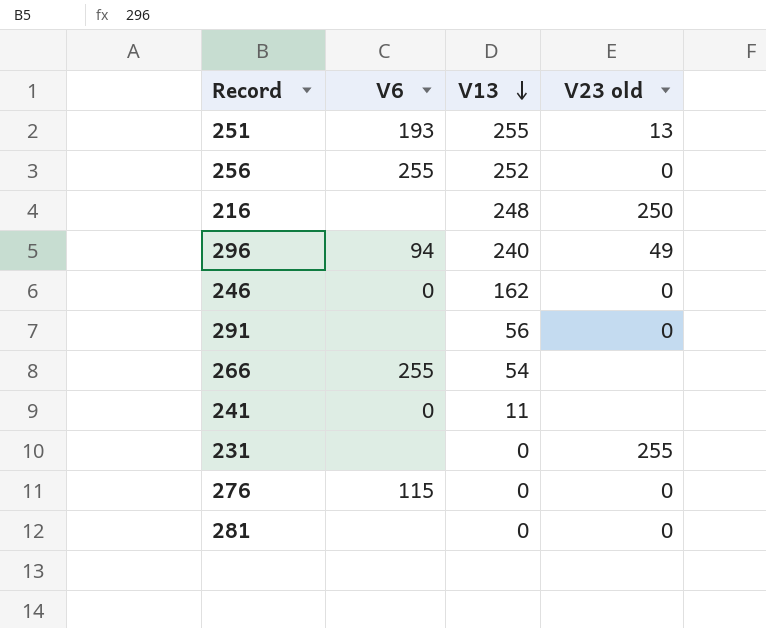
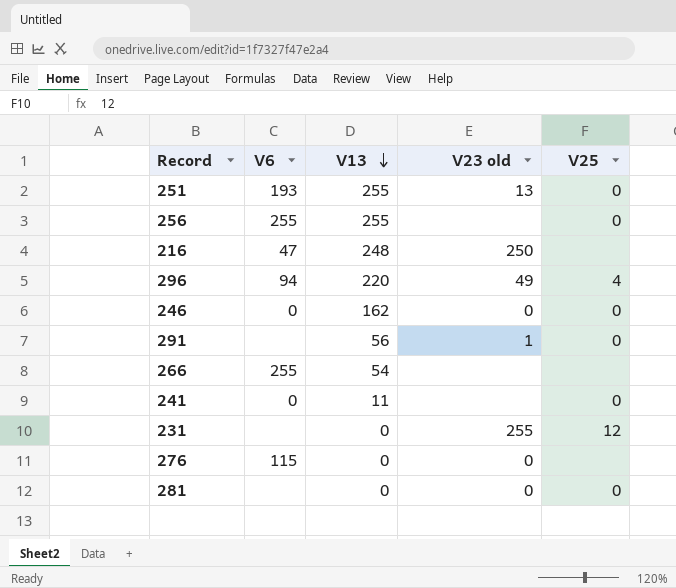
column V25 | position: none -> 5
256 | V13: 252 -> 255
256 | V23 old: 0 -> none
216 | V6: none -> 47
296 | V13: 240 -> 220
291 | V23 old: 0 -> 1

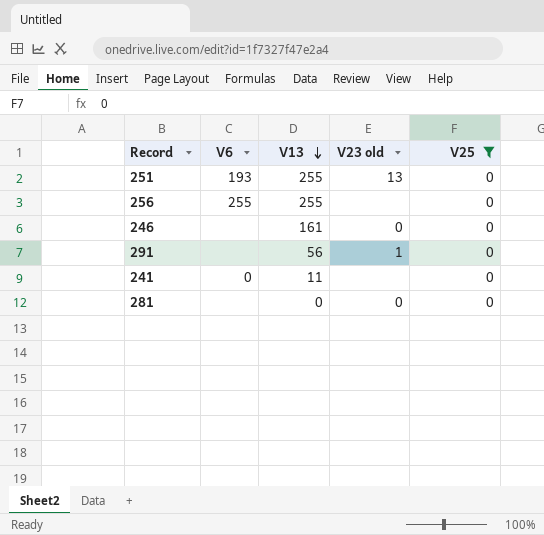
filter: none -> V25 = 0
246 | V6: 0 -> none
246 | V13: 162 -> 161

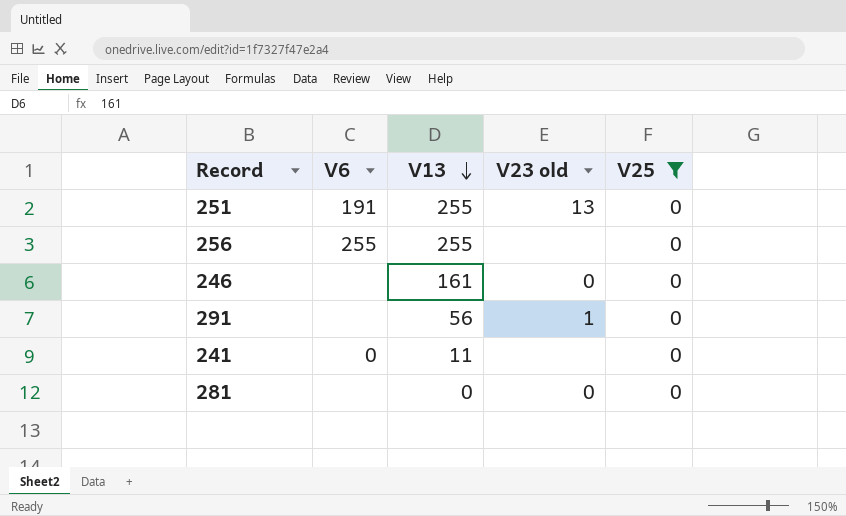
251 | V6: 193 -> 191

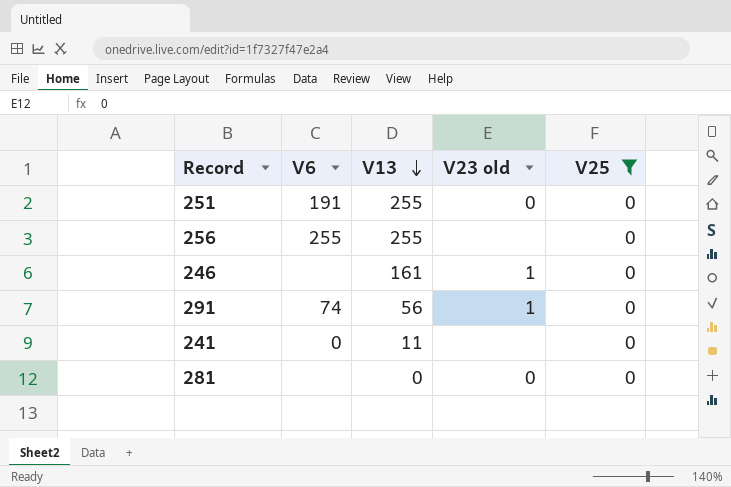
251 | V23 old: 13 -> 0
246 | V23 old: 0 -> 1
291 | V6: none -> 74

